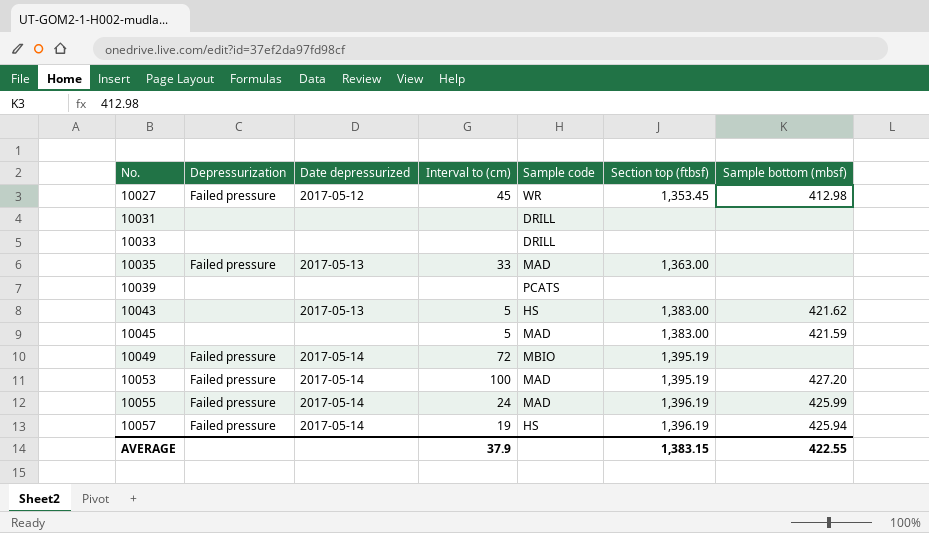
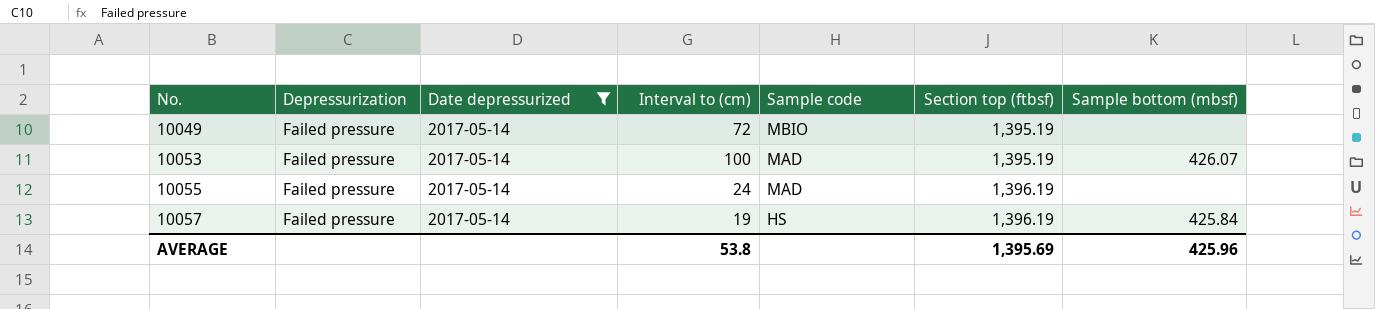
filter: none -> Date depressurized = 2017-05-14
10053 | Sample bottom (mbsf): 427.20 -> 426.07
10055 | Sample bottom (mbsf): 425.99 -> none
10057 | Sample bottom (mbsf): 425.94 -> 425.84
AVERAGE | Interval to (cm): 37.9 -> 53.8
AVERAGE | Section top (ftbsf): 1,383.15 -> 1,395.69
AVERAGE | Sample bottom (mbsf): 422.55 -> 425.96

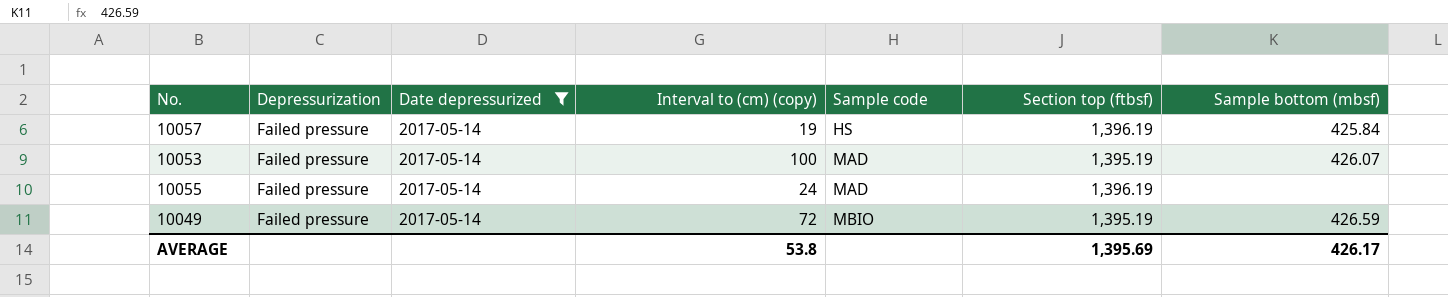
row order: No. ascending -> Sample code ascending
column name: Interval to (cm) -> Interval to (cm) (copy)
10049 | Sample bottom (mbsf): none -> 426.59
AVERAGE | Sample bottom (mbsf): 425.96 -> 426.17

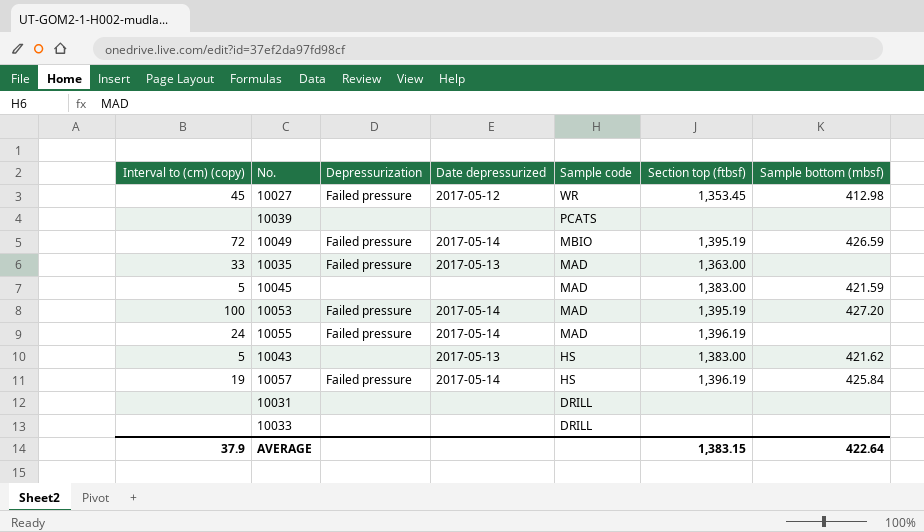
filter: Date depressurized = 2017-05-14 -> none
row order: Sample code ascending -> Sample code descending
column Interval to (cm) (copy) | position: 4 -> 1
10053 | Sample bottom (mbsf): 426.07 -> 427.20
AVERAGE | Interval to (cm) (copy): 53.8 -> 37.9
AVERAGE | Section top (ftbsf): 1,395.69 -> 1,383.15
AVERAGE | Sample bottom (mbsf): 426.17 -> 422.64

